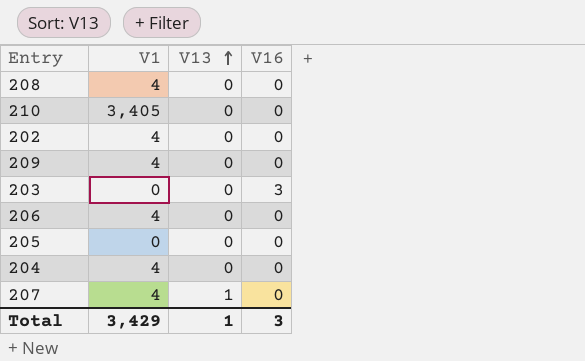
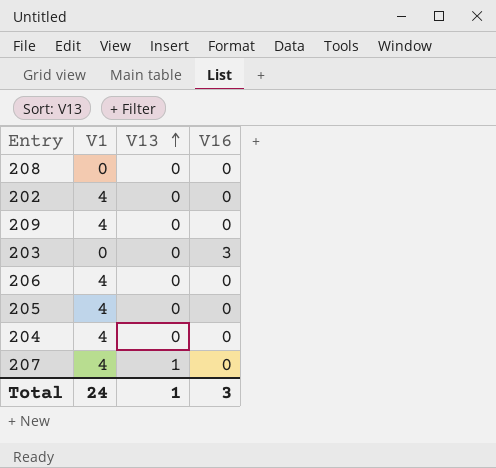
row 210: 3,405 | 0 | 0 -> none
208 | V1: 4 -> 0
205 | V1: 0 -> 4
Total | V1: 3,429 -> 24

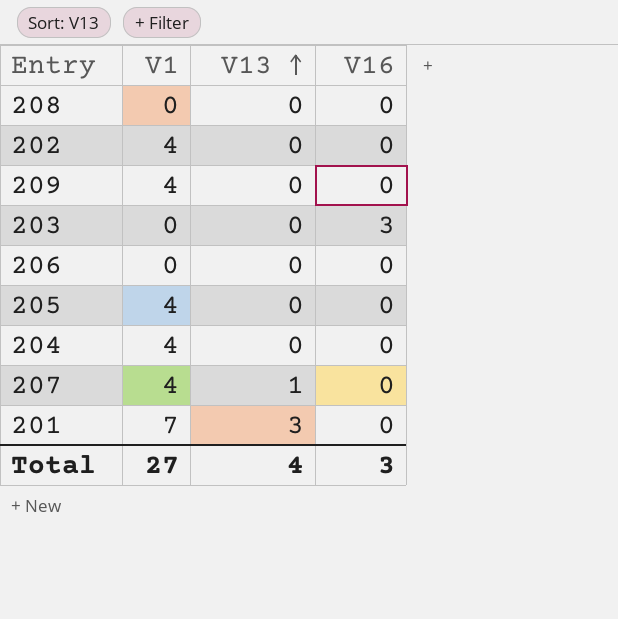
206 | V1: 4 -> 0
row 201: none -> 7 | 3 | 0
Total | V1: 24 -> 27
Total | V13: 1 -> 4

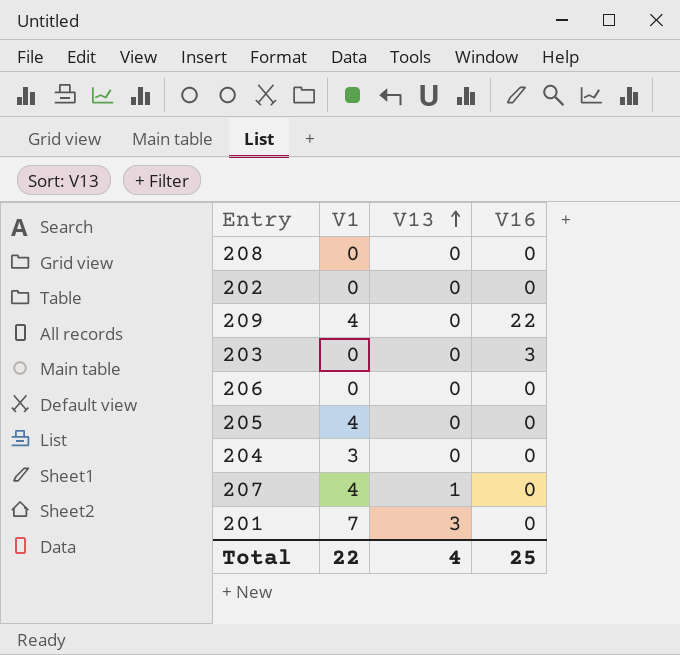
202 | V1: 4 -> 0
209 | V16: 0 -> 22
204 | V1: 4 -> 3
Total | V1: 27 -> 22
Total | V16: 3 -> 25

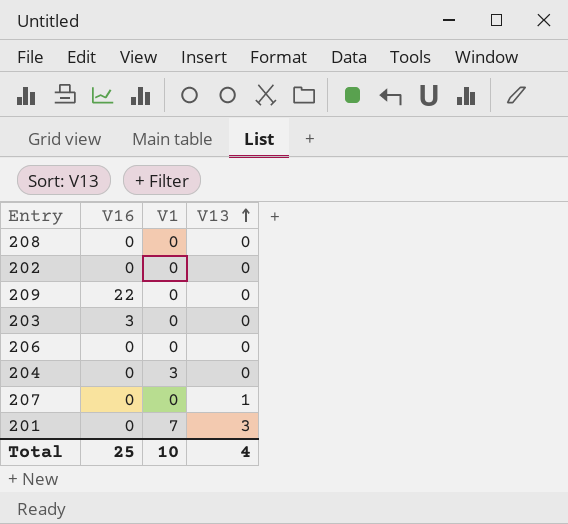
column V16 | position: 4 -> 2
row 205: 4 | 0 | 0 -> none
209 | V1: 4 -> 0
207 | V1: 4 -> 0
Total | V1: 22 -> 10

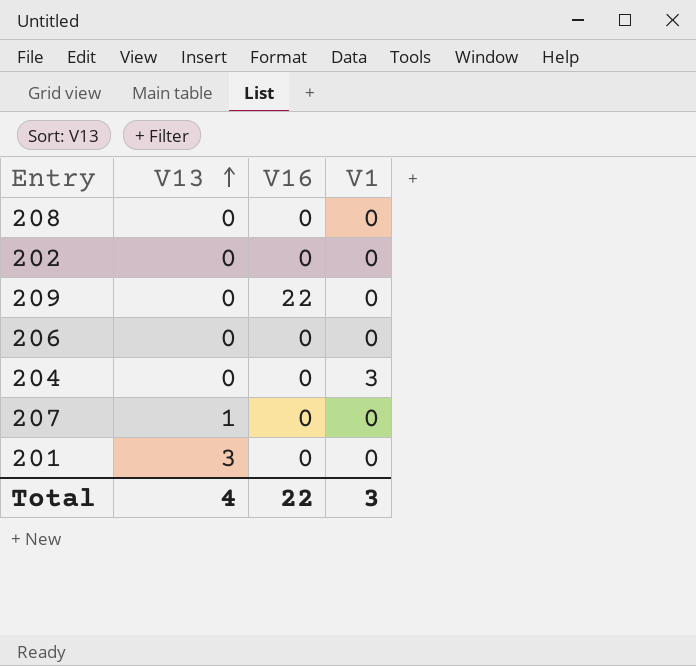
column V13 | position: 4 -> 2
row 203: 3 | 0 | 0 -> none
201 | V1: 7 -> 0
Total | V16: 25 -> 22
Total | V1: 10 -> 3

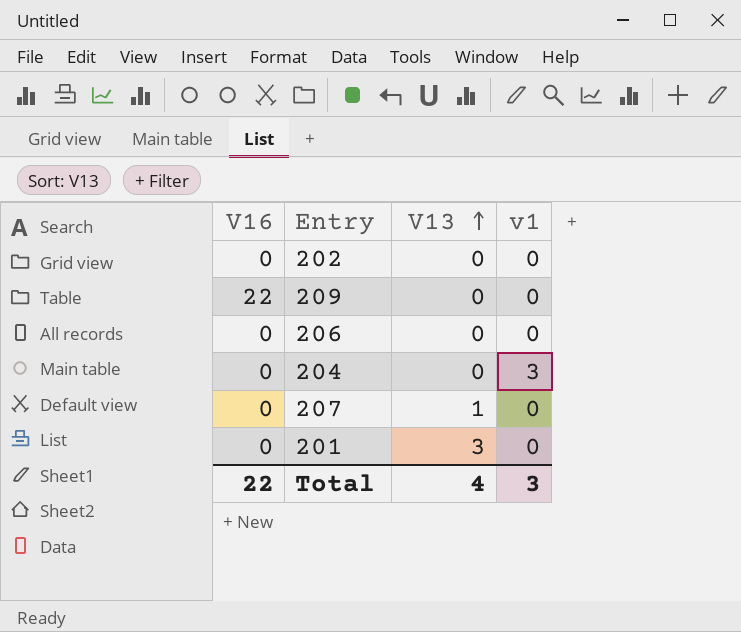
column V16 | position: 3 -> 1
column name: V1 -> v1
row 208: 0 | 0 | 0 -> none

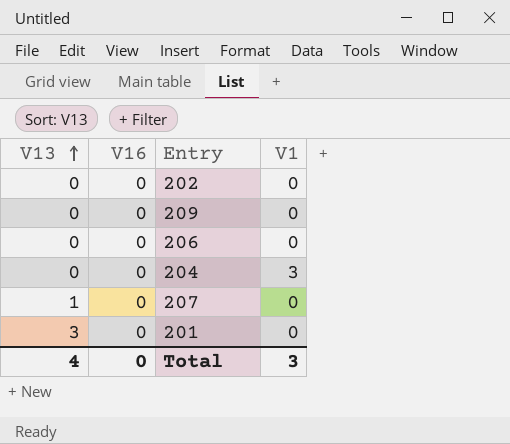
column V13 | position: 3 -> 1
column name: v1 -> V1
209 | V16: 22 -> 0
Total | V16: 22 -> 0

